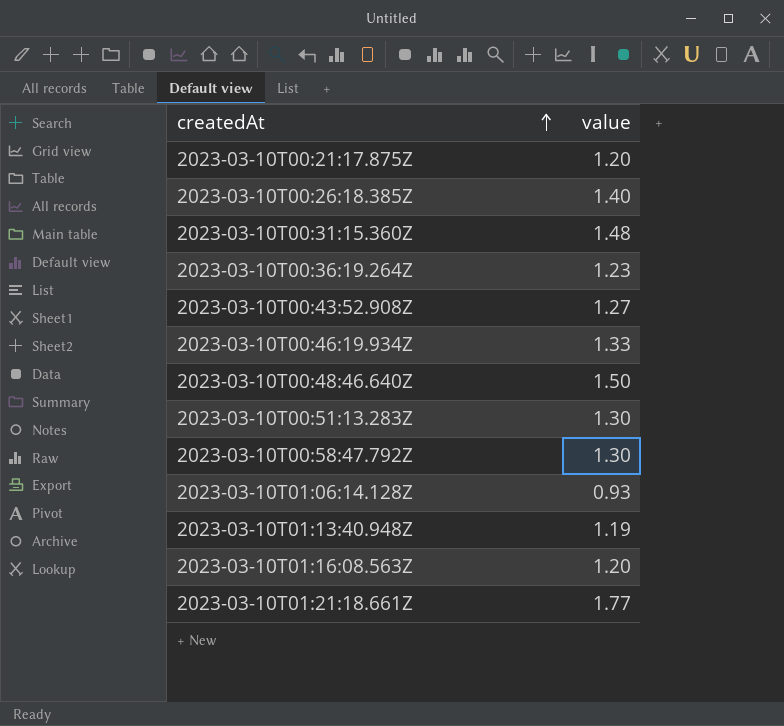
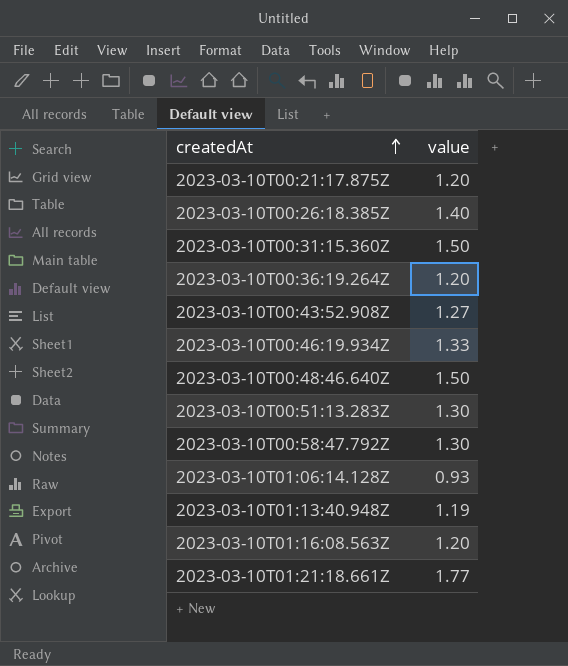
2023-03-10T00:31:15.360Z | value: 1.48 -> 1.50
2023-03-10T00:36:19.264Z | value: 1.23 -> 1.20

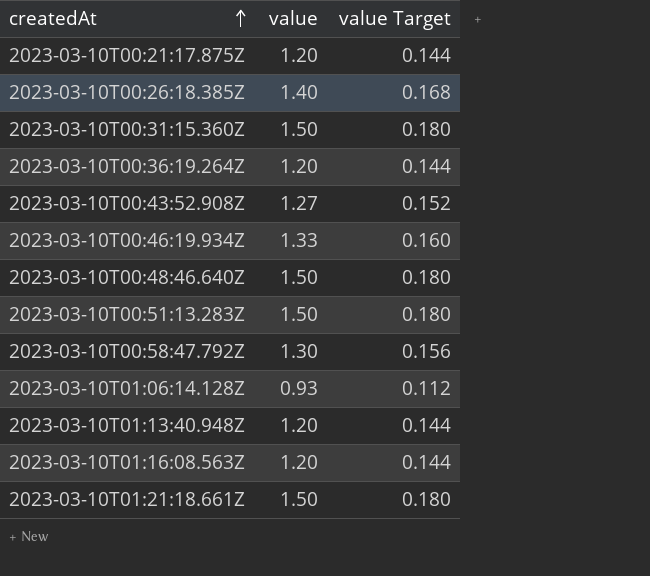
column value Target | formula: none -> [value] * 0.12
2023-03-10T00:51:13.283Z | value: 1.30 -> 1.50
2023-03-10T01:13:40.948Z | value: 1.19 -> 1.20
2023-03-10T01:21:18.661Z | value: 1.77 -> 1.50

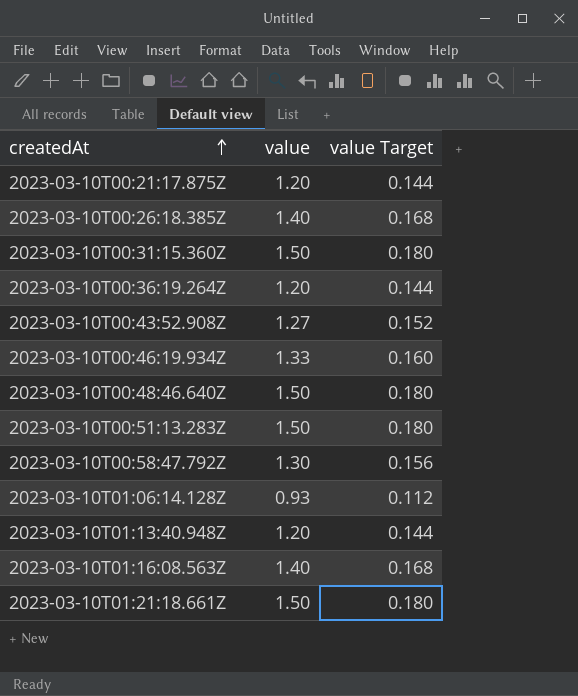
2023-03-10T01:16:08.563Z | value: 1.20 -> 1.40
2023-03-10T01:16:08.563Z | value Target: 0.144 -> 0.168

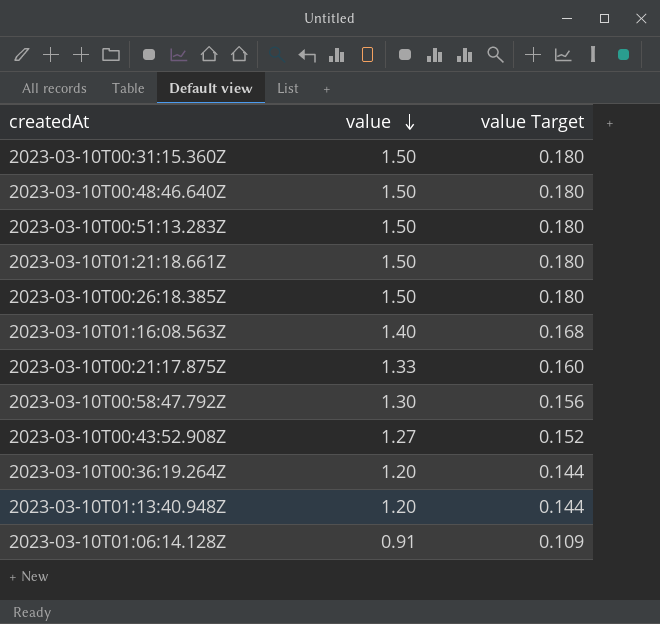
row order: createdAt ascending -> value descending
row 2023-03-10T00:46:19.934Z: 1.33 | 0.160 -> none
2023-03-10T00:26:18.385Z | value: 1.40 -> 1.50
2023-03-10T00:26:18.385Z | value Target: 0.168 -> 0.180
2023-03-10T00:21:17.875Z | value: 1.20 -> 1.33
2023-03-10T00:21:17.875Z | value Target: 0.144 -> 0.160
2023-03-10T01:06:14.128Z | value: 0.93 -> 0.91
2023-03-10T01:06:14.128Z | value Target: 0.112 -> 0.109

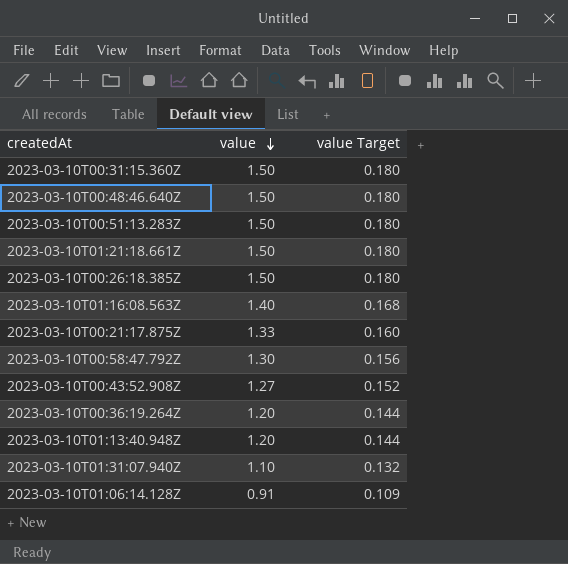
row 2023-03-10T01:31:07.940Z: none -> 1.10 | 0.132

